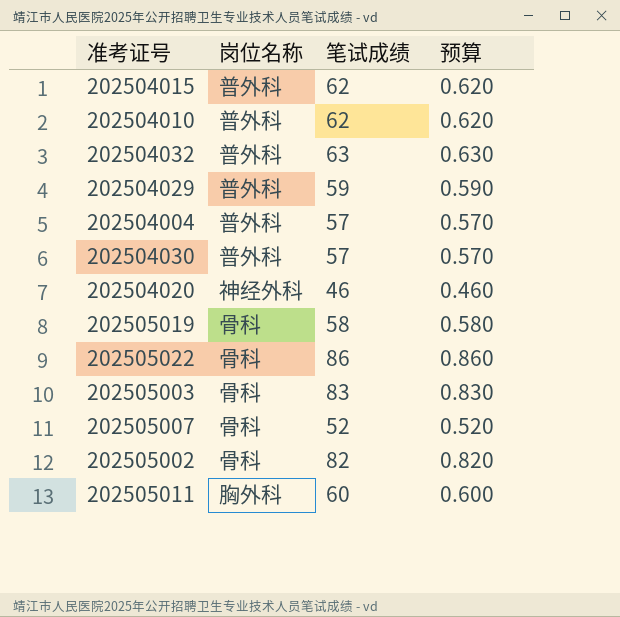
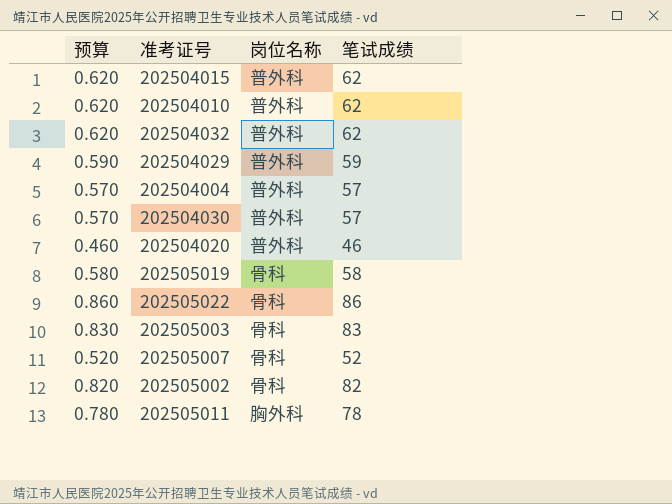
column 预算 | position: 4 -> 1
202504032 | 预算: 0.630 -> 0.620
202504032 | 笔试成绩: 63 -> 62
202504020 | 岗位名称: 神经外科 -> 普外科
202505011 | 预算: 0.600 -> 0.780
202505011 | 笔试成绩: 60 -> 78

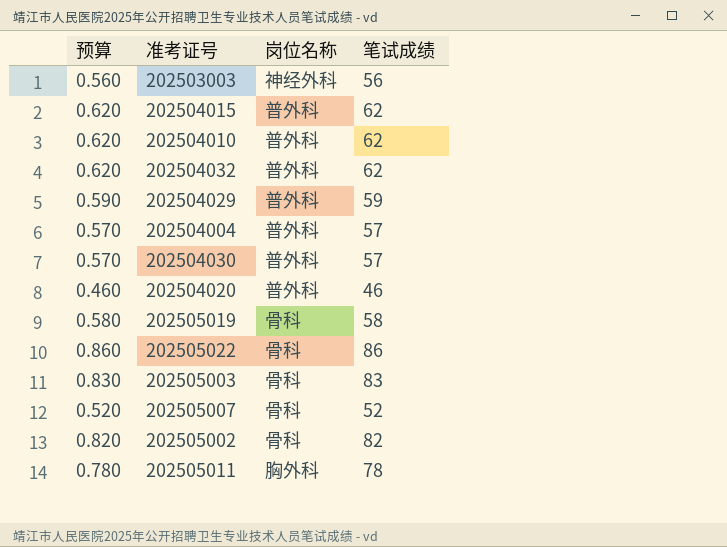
row 202503003: none -> 0.560 | 神经外科 | 56

